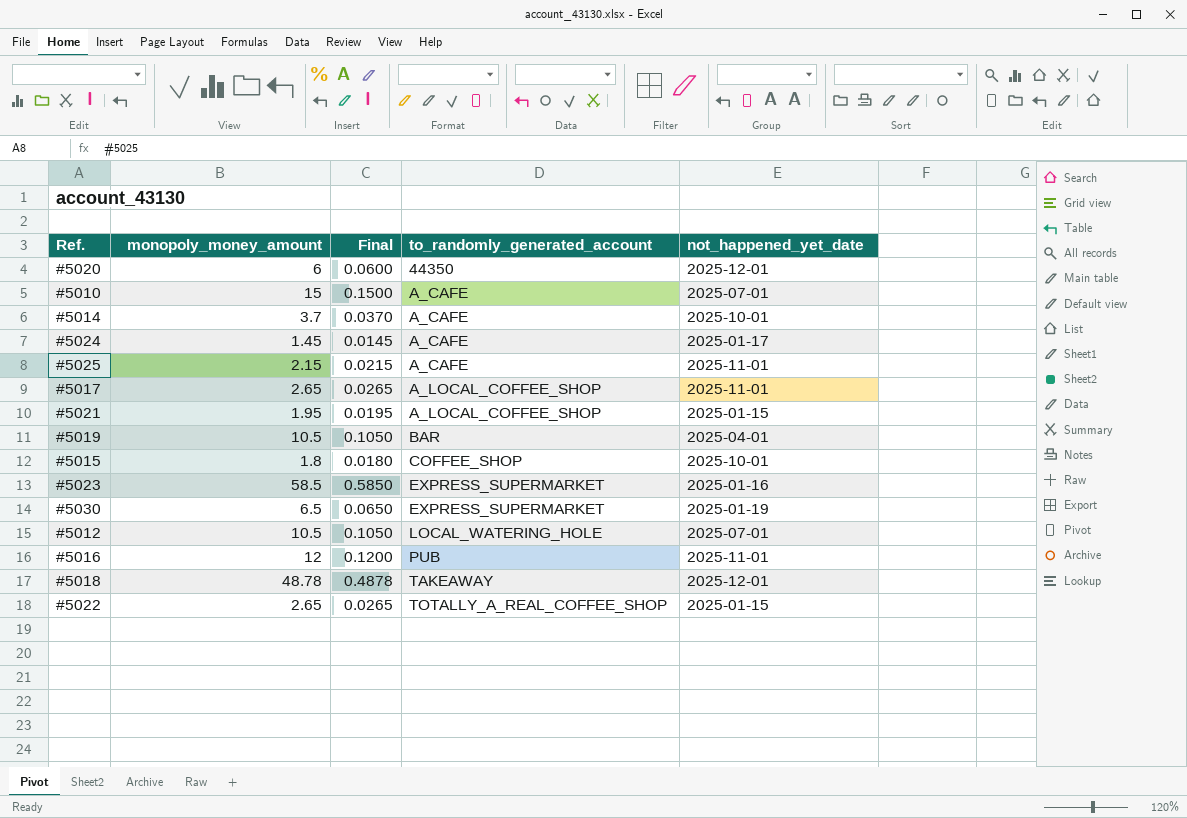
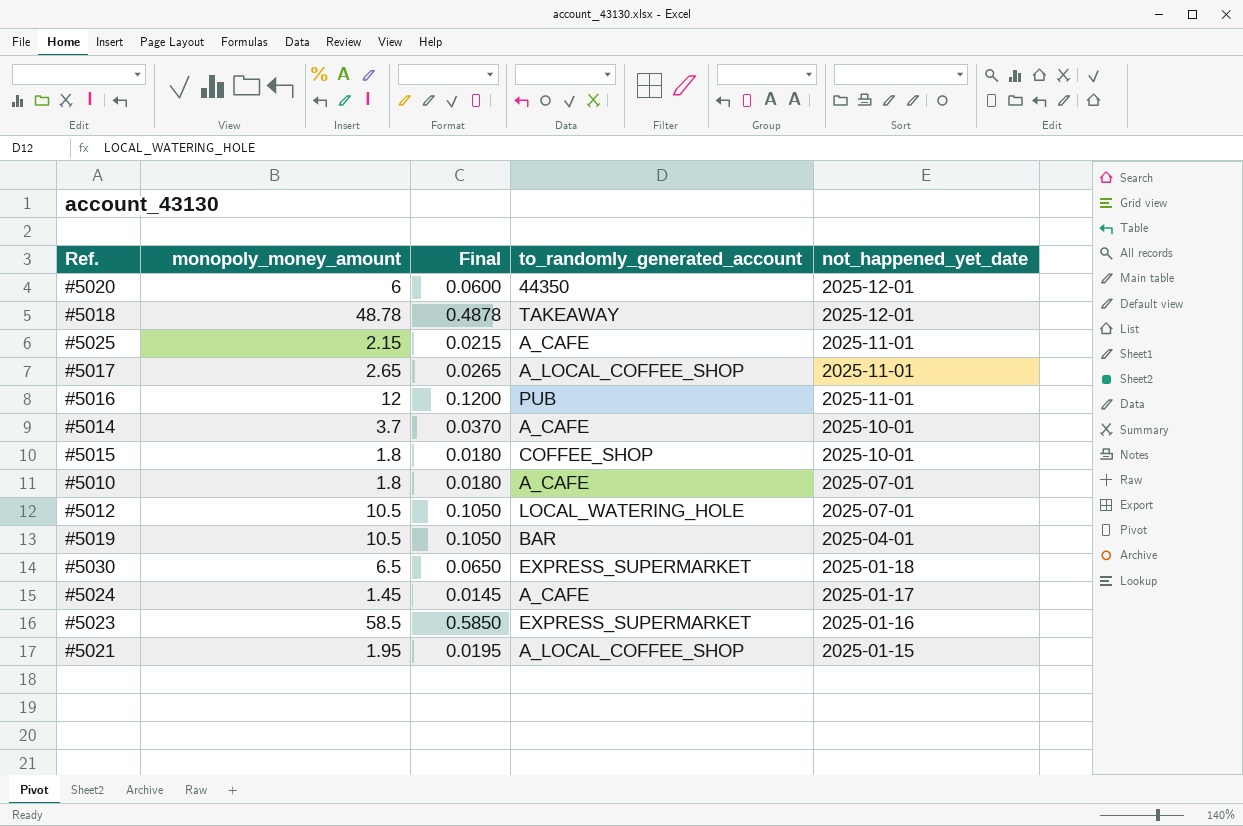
row order: to_randomly_generated_account ascending -> not_happened_yet_date descending
row #5022: 2.65 | 0.0265 | TOTALLY_A_REAL_COFFEE_SHOP | 2025-01-15 -> none
#5010 | monopoly_money_amount: 15 -> 1.8
#5010 | Final: 0.1500 -> 0.0180
#5030 | not_happened_yet_date: 2025-01-19 -> 2025-01-18

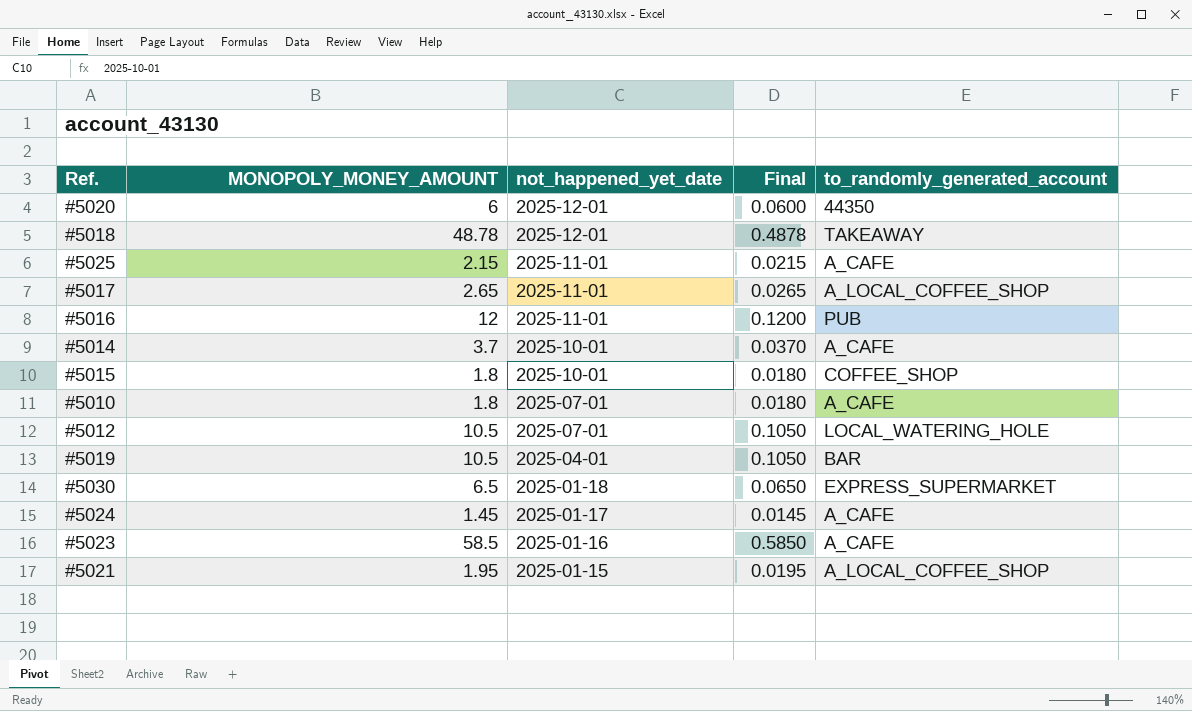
column name: monopoly_money_amount -> MONOPOLY_MONEY_AMOUNT
column not_happened_yet_date | position: 5 -> 3
#5023 | to_randomly_generated_account: EXPRESS_SUPERMARKET -> A_CAFE

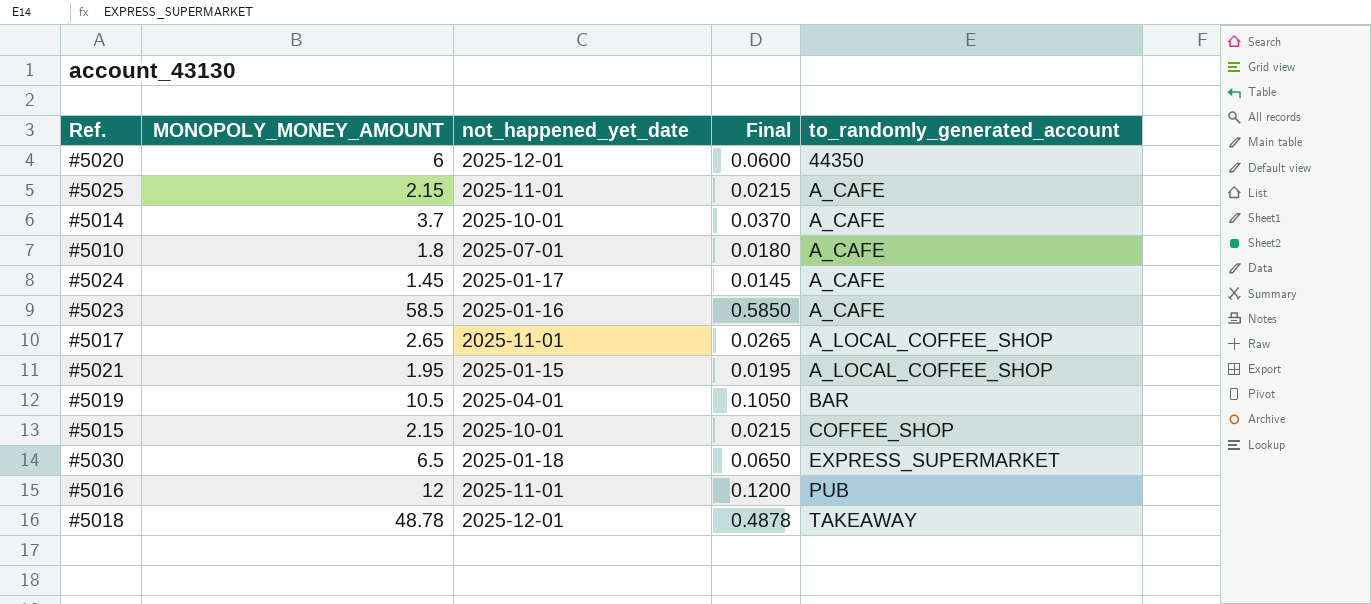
row order: not_happened_yet_date descending -> to_randomly_generated_account ascending
row #5012: 10.5 | 2025-07-01 | 0.1050 | LOCAL_WATERING_HOLE -> none
#5015 | MONOPOLY_MONEY_AMOUNT: 1.8 -> 2.15
#5015 | Final: 0.0180 -> 0.0215

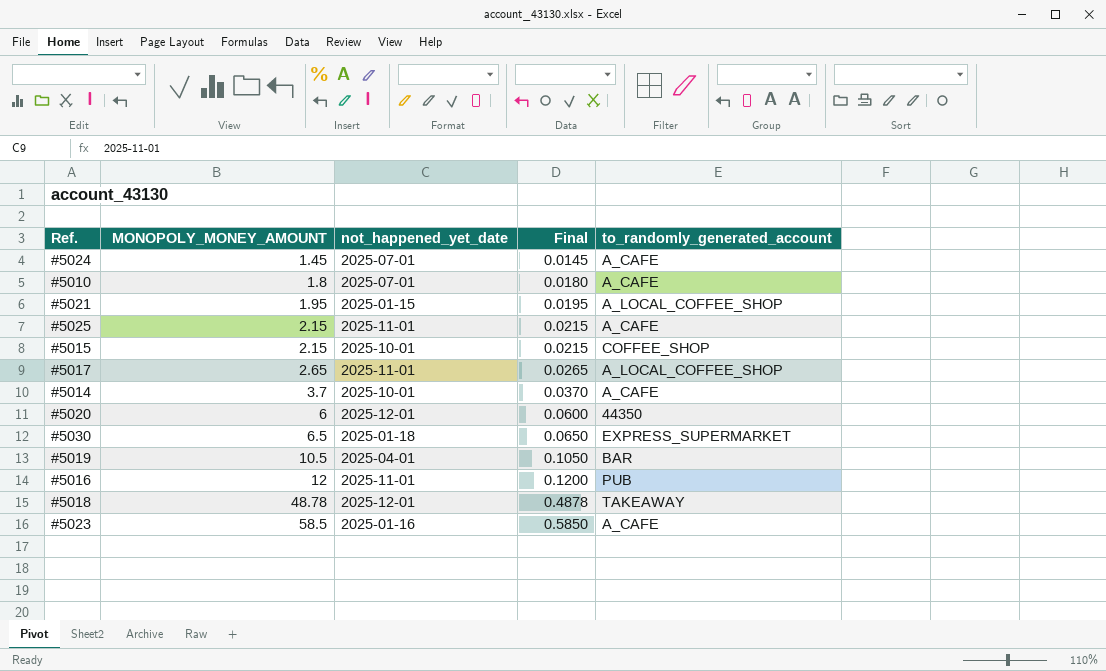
row order: to_randomly_generated_account ascending -> MONOPOLY_MONEY_AMOUNT ascending
#5024 | not_happened_yet_date: 2025-01-17 -> 2025-07-01

